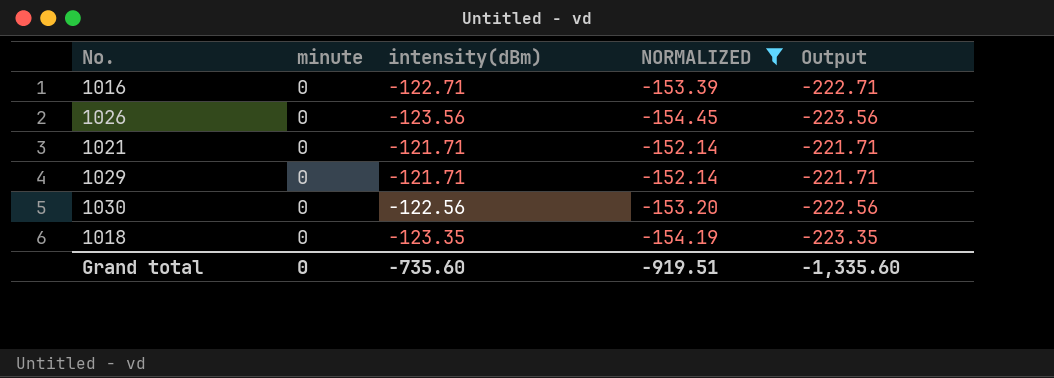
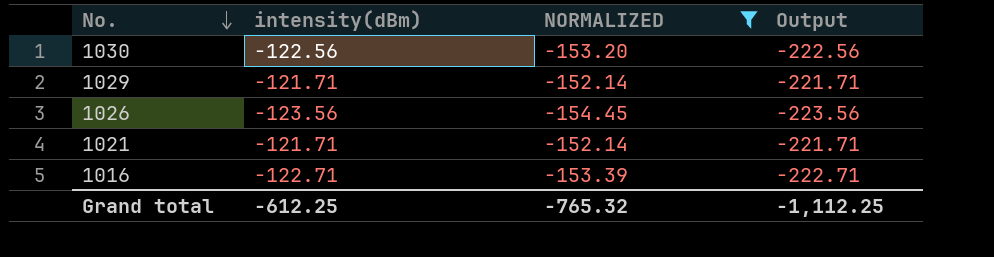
row order: none -> No. descending
column minute | position: 2 -> none
row 1018: 0 | -123.35 | -154.19 | -223.35 -> none
Grand total | intensity(dBm): -735.60 -> -612.25
Grand total | NORMALIZED: -919.51 -> -765.32
Grand total | Output: -1,335.60 -> -1,112.25

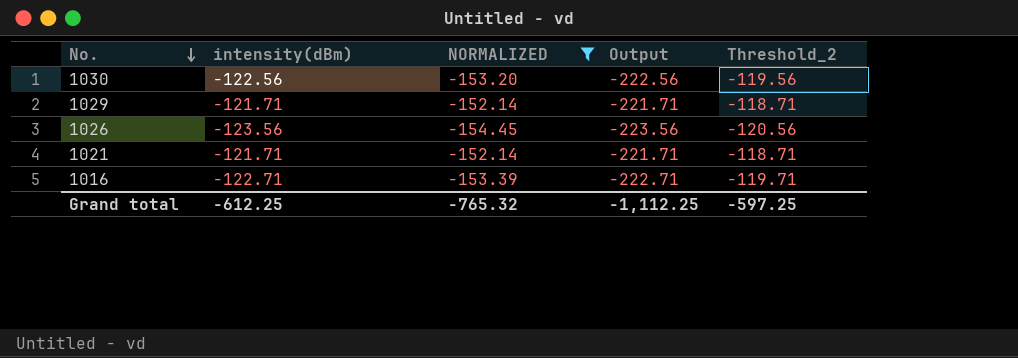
column Threshold_2 | formula: none -> [intensity(dBm)] + 3

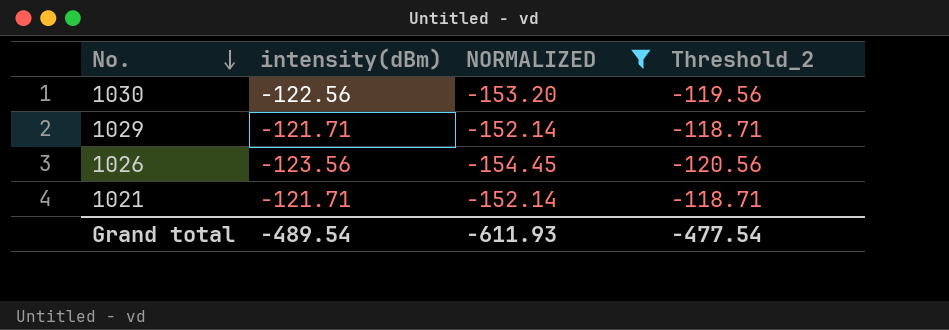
column Output | formula: [intensity(dBm)] - 100 -> none
row 1016: -122.71 | -153.39 | -222.71 | -119.71 -> none
Grand total | intensity(dBm): -612.25 -> -489.54
Grand total | NORMALIZED: -765.32 -> -611.93
Grand total | Threshold_2: -597.25 -> -477.54

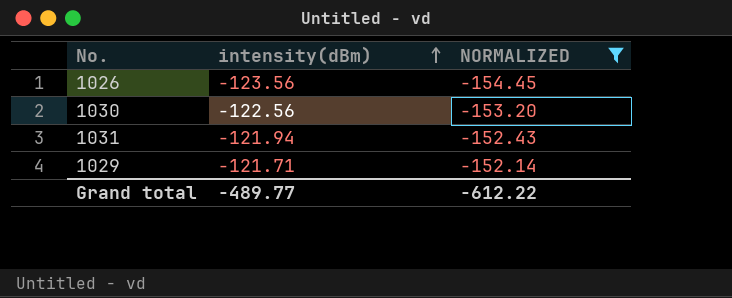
row order: No. descending -> intensity(dBm) ascending
column Threshold_2 | formula: [intensity(dBm)] + 3 -> none
row 1021: -121.71 | -152.14 | -118.71 -> none
row 1031: none -> -121.94 | -152.43
Grand total | intensity(dBm): -489.54 -> -489.77
Grand total | NORMALIZED: -611.93 -> -612.22

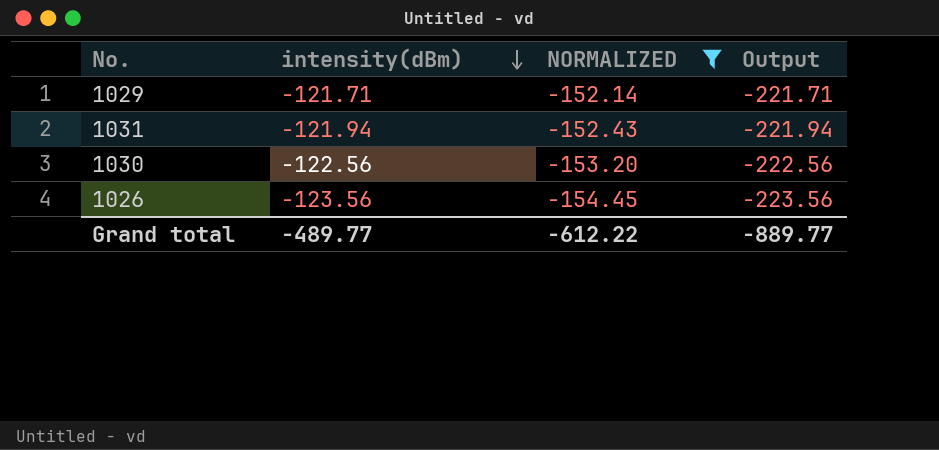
row order: intensity(dBm) ascending -> intensity(dBm) descending
column Output | formula: none -> [intensity(dBm)] - 100

